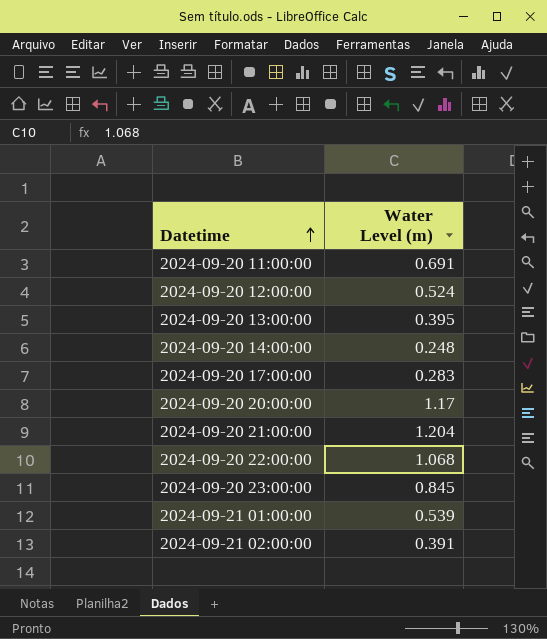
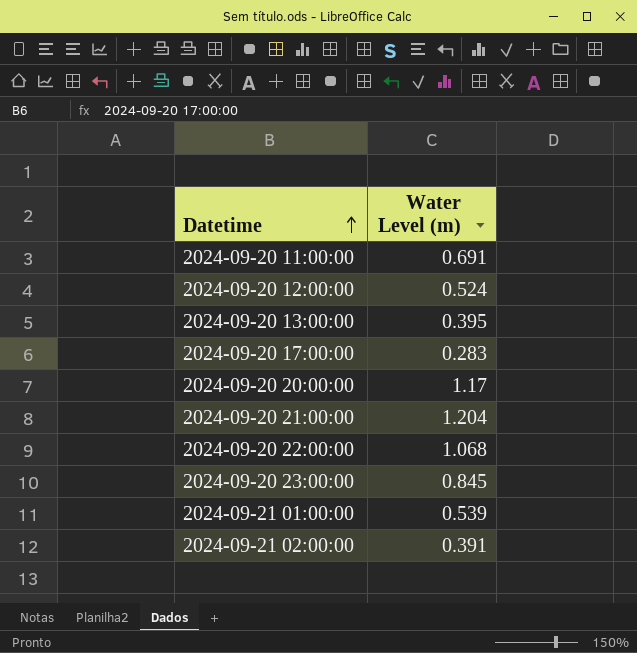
row 2024-09-20 14:00:00: 0.248 -> none

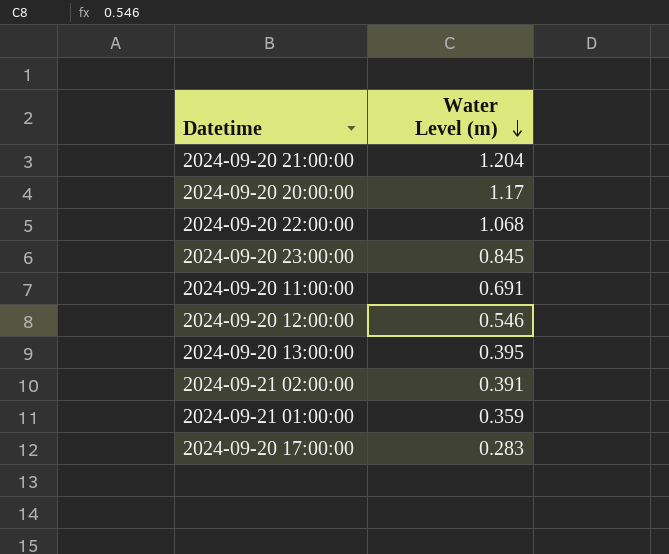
row order: Datetime ascending -> Water Level (m) descending
2024-09-20 12:00:00 | Water Level (m): 0.524 -> 0.546
2024-09-21 01:00:00 | Water Level (m): 0.539 -> 0.359

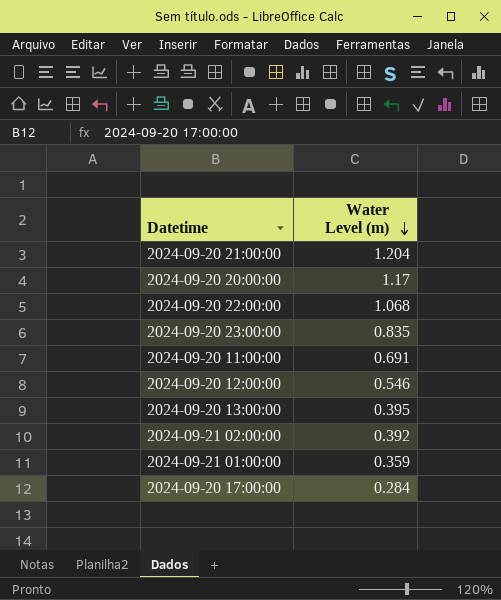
2024-09-20 23:00:00 | Water Level (m): 0.845 -> 0.835
2024-09-21 02:00:00 | Water Level (m): 0.391 -> 0.392
2024-09-20 17:00:00 | Water Level (m): 0.283 -> 0.284

